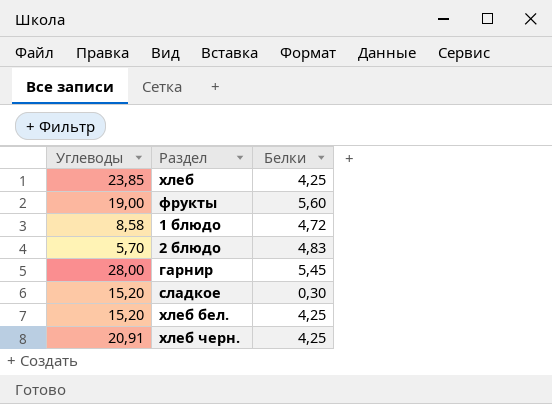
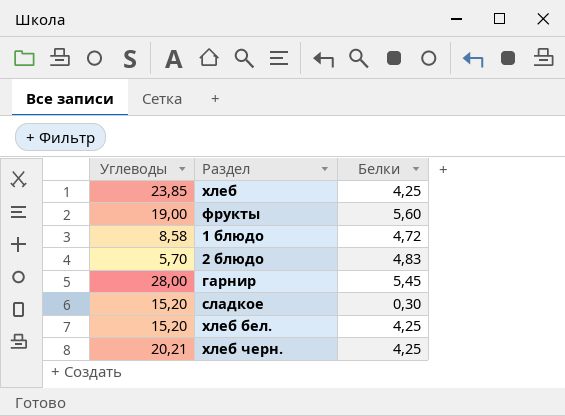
хлеб черн. | Углеводы: 20,91 -> 20,21

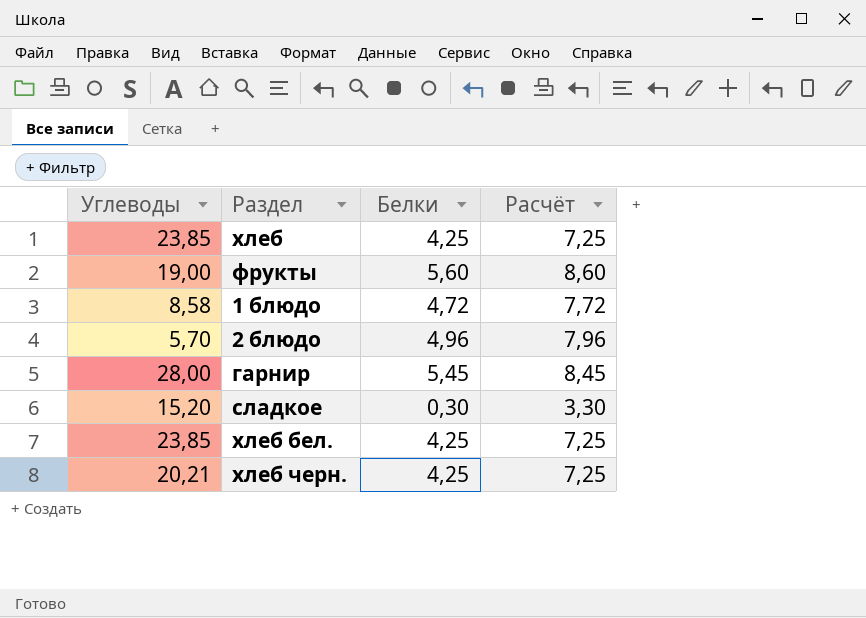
column Расчёт | formula: none -> [Белки] + 3
2 блюдо | Белки: 4,83 -> 4,96
хлеб бел. | Углеводы: 15,20 -> 23,85

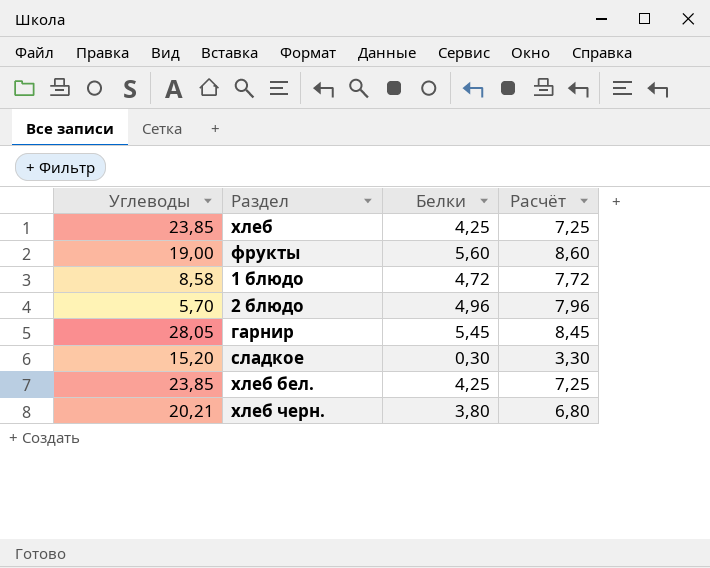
гарнир | Углеводы: 28,00 -> 28,05
хлеб черн. | Белки: 4,25 -> 3,80
хлеб черн. | Расчёт: 7,25 -> 6,80

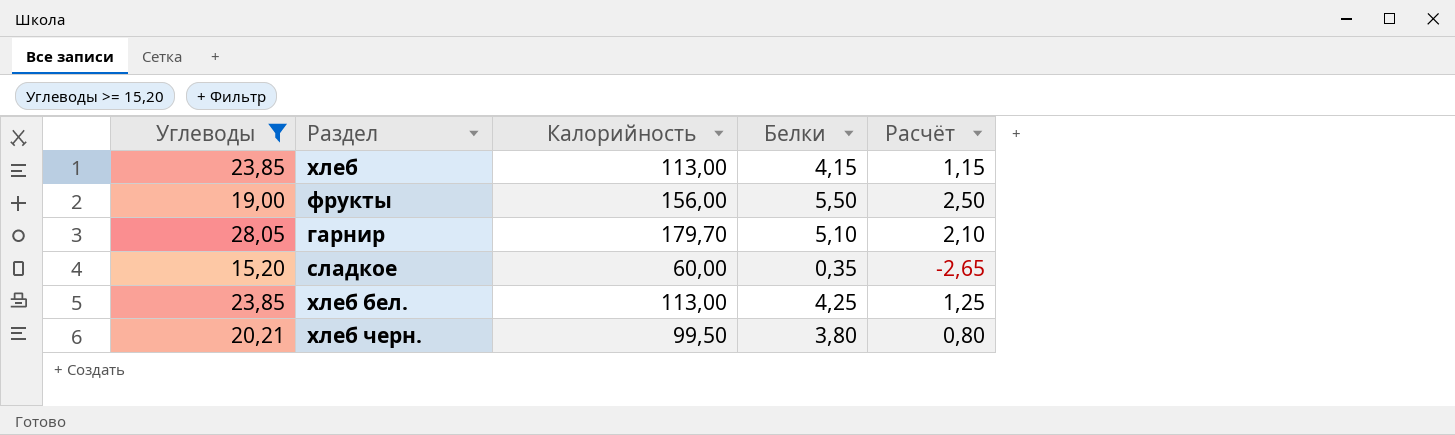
filter: none -> Углеводы >= 15,20
column Калорийность | position: none -> 3
column Расчёт | formula: [Белки] + 3 -> [Белки] - 3
хлеб | Белки: 4,25 -> 4,15
фрукты | Белки: 5,60 -> 5,50
гарнир | Белки: 5,45 -> 5,10
сладкое | Белки: 0,30 -> 0,35

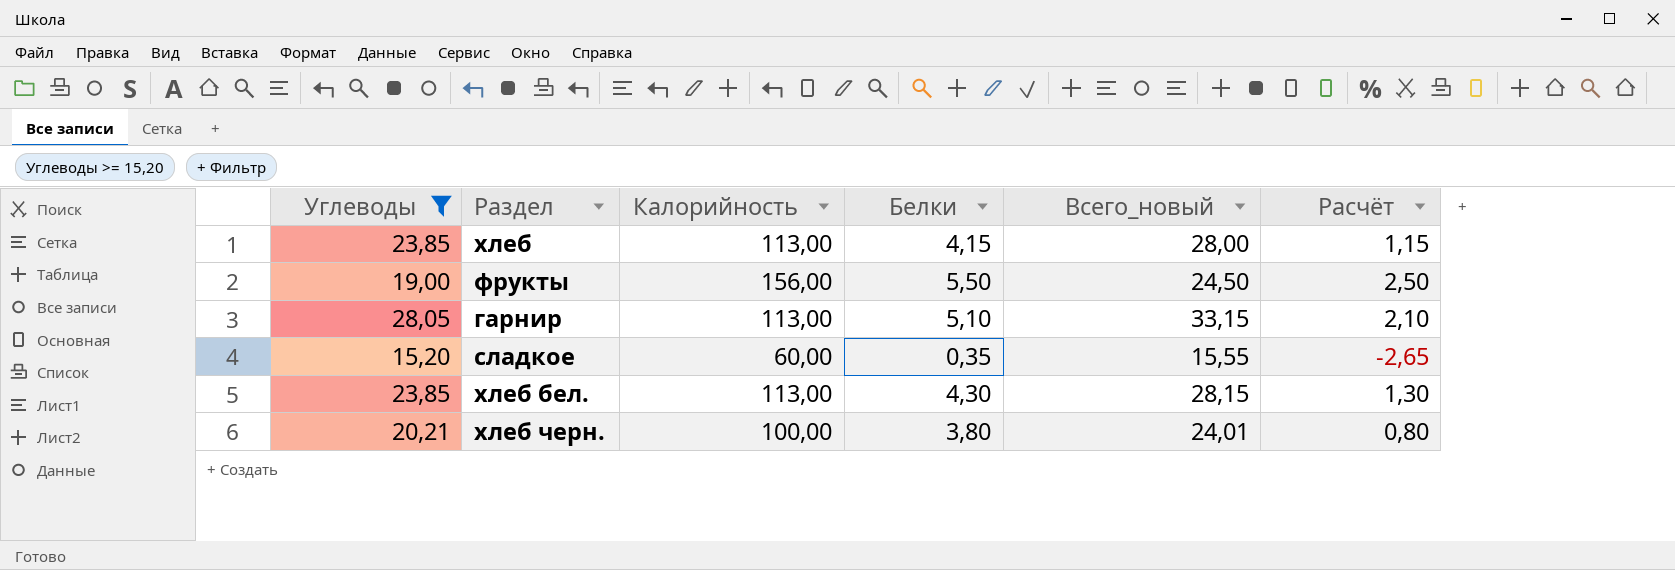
column Всего_новый | formula: none -> [Углеводы] + [Белки]
гарнир | Калорийность: 179,70 -> 113,00
хлеб бел. | Белки: 4,25 -> 4,30
хлеб бел. | Расчёт: 1,25 -> 1,30
хлеб черн. | Калорийность: 99,50 -> 100,00

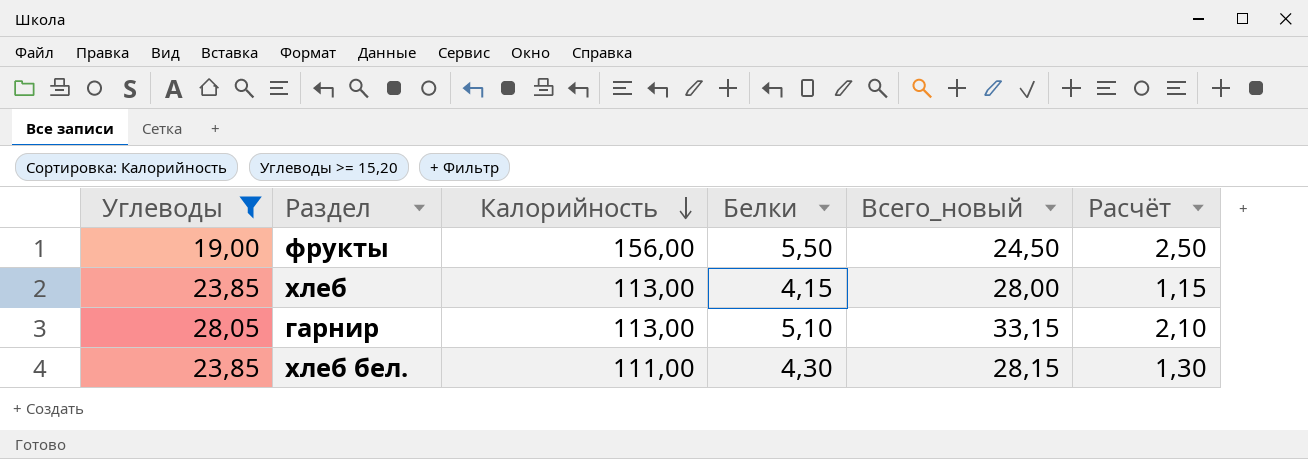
row order: none -> Калорийность descending
row сладкое: 15,20 | 60,00 | 0,35 | 15,55 | -2,65 -> none
row хлеб черн.: 20,21 | 100,00 | 3,80 | 24,01 | 0,80 -> none
хлеб бел. | Калорийность: 113,00 -> 111,00

